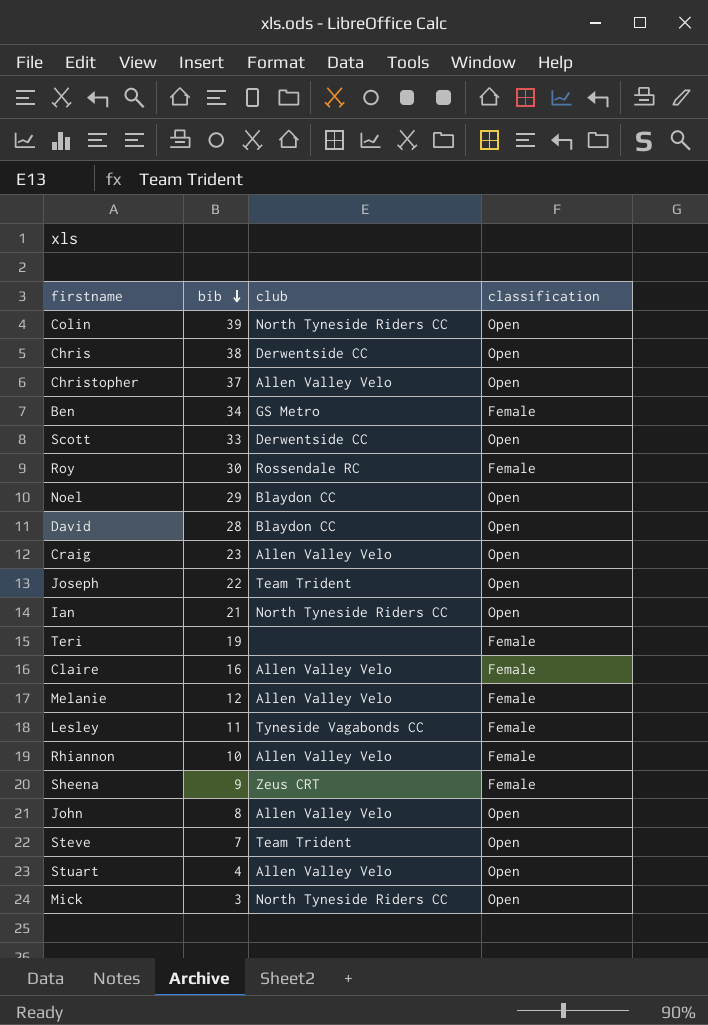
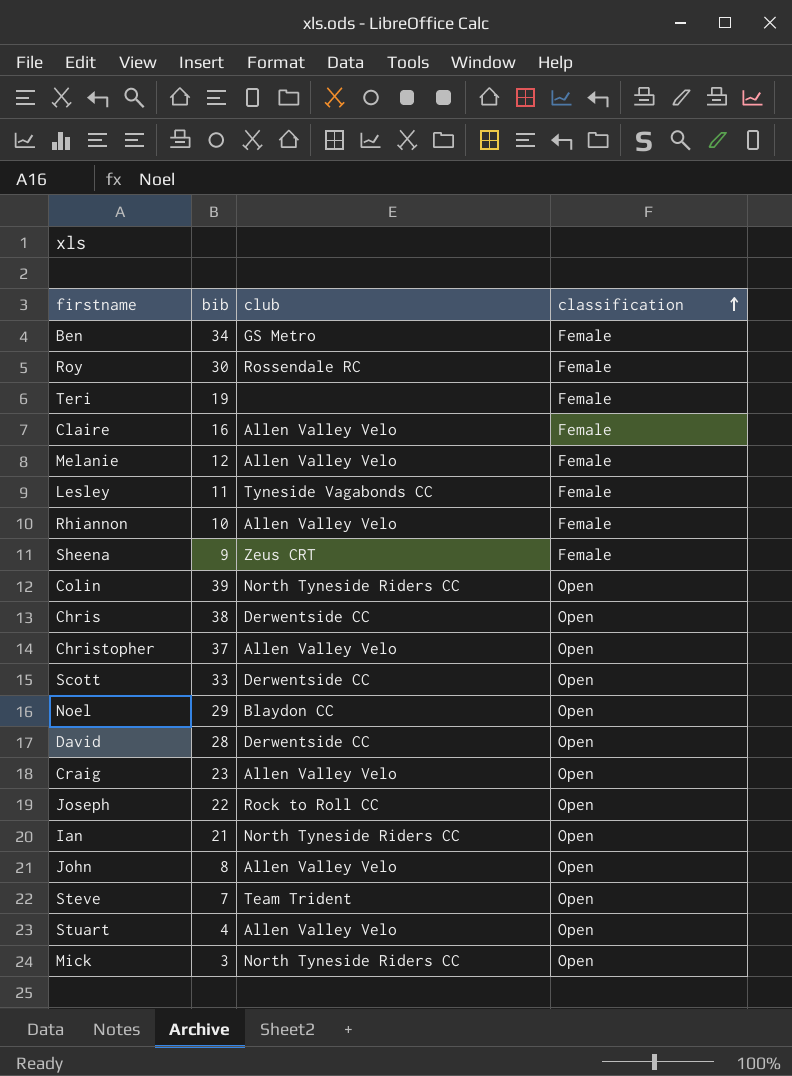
row order: bib descending -> classification ascending
David | club: Blaydon CC -> Derwentside CC
Joseph | club: Team Trident -> Rock to Roll CC

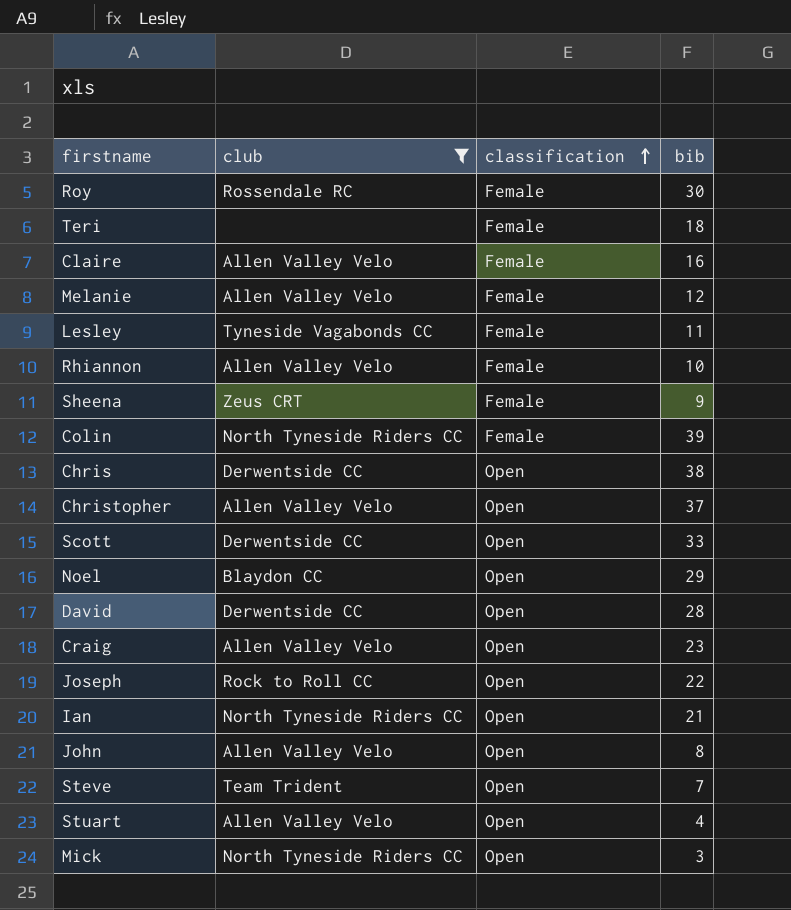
filter: none -> club != GS Metro
column bib | position: 2 -> 4
Teri | bib: 19 -> 18
Colin | classification: Open -> Female

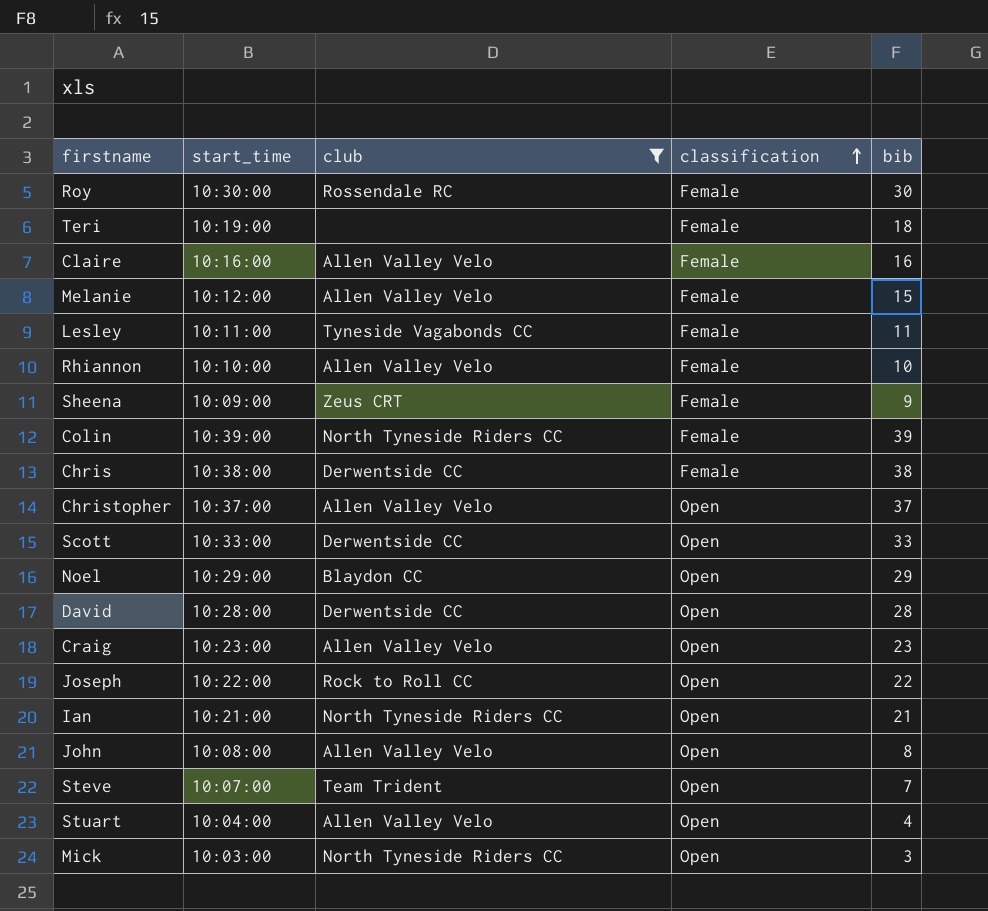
column start_time | position: none -> 2
Melanie | bib: 12 -> 15
Chris | classification: Open -> Female

